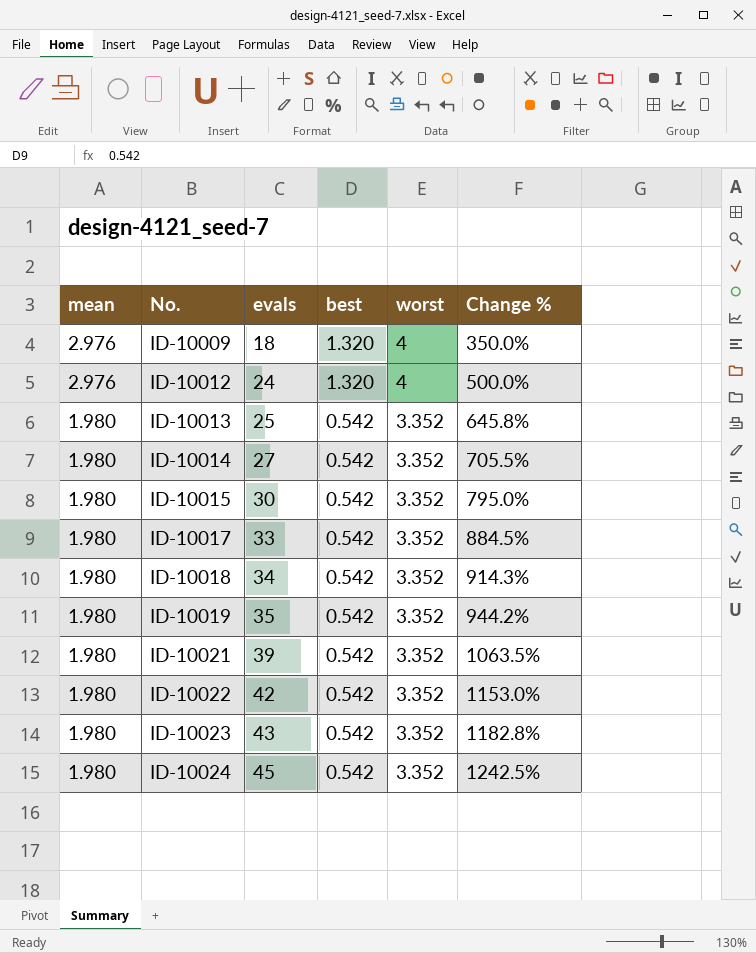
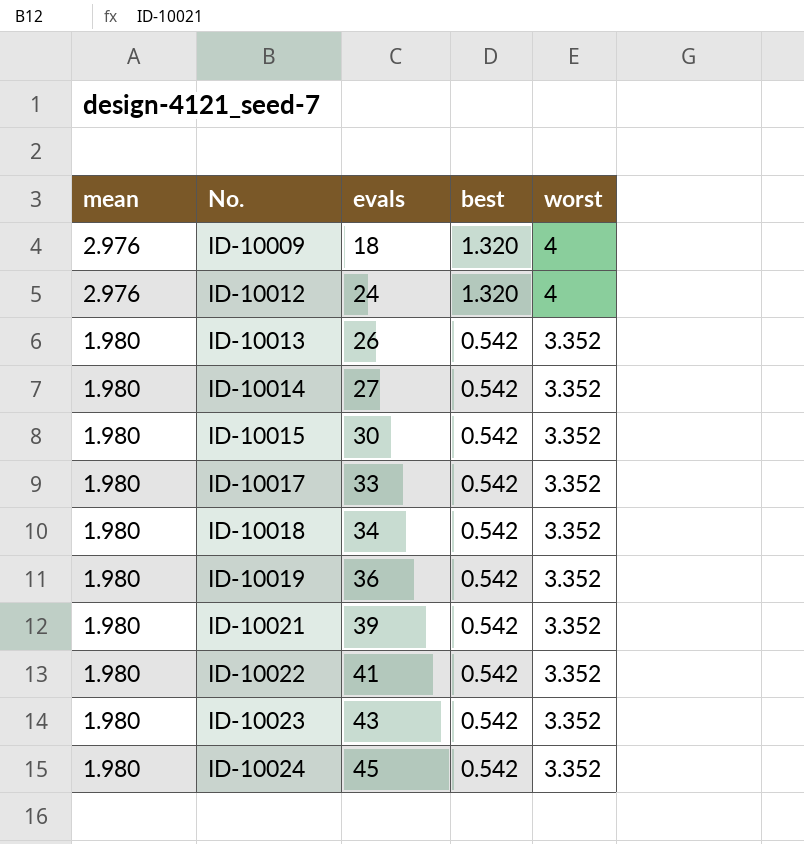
column Change % | formula: ([evals] - [worst]) / [worst] -> none
ID-10013 | evals: 25 -> 26
ID-10019 | evals: 35 -> 36
ID-10022 | evals: 42 -> 41

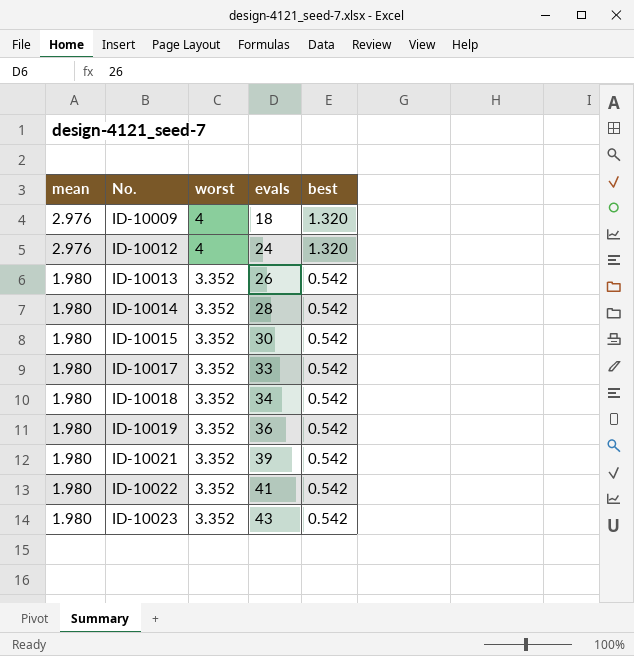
column worst | position: 5 -> 3
row ID-10024: 1.980 | 45 | 0.542 | 3.352 -> none
ID-10014 | evals: 27 -> 28

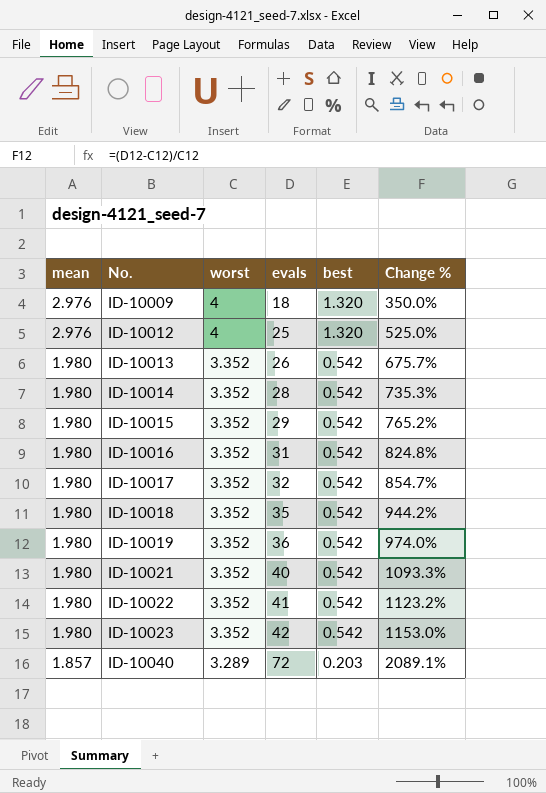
column Change % | formula: none -> ([evals] - [worst]) / [worst]
ID-10012 | evals: 24 -> 25
ID-10015 | evals: 30 -> 29
row ID-10016: none -> 1.980 | 3.352 | 31 | 0.542 | 824.8%
ID-10017 | evals: 33 -> 32
ID-10018 | evals: 34 -> 35
ID-10021 | evals: 39 -> 40
ID-10023 | evals: 43 -> 42
row ID-10040: none -> 1.857 | 3.289 | 72 | 0.203 | 2089.1%

